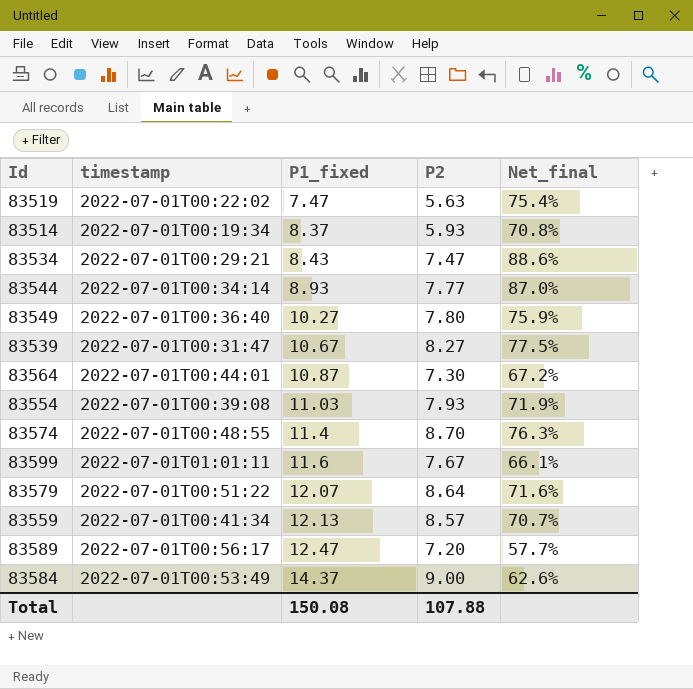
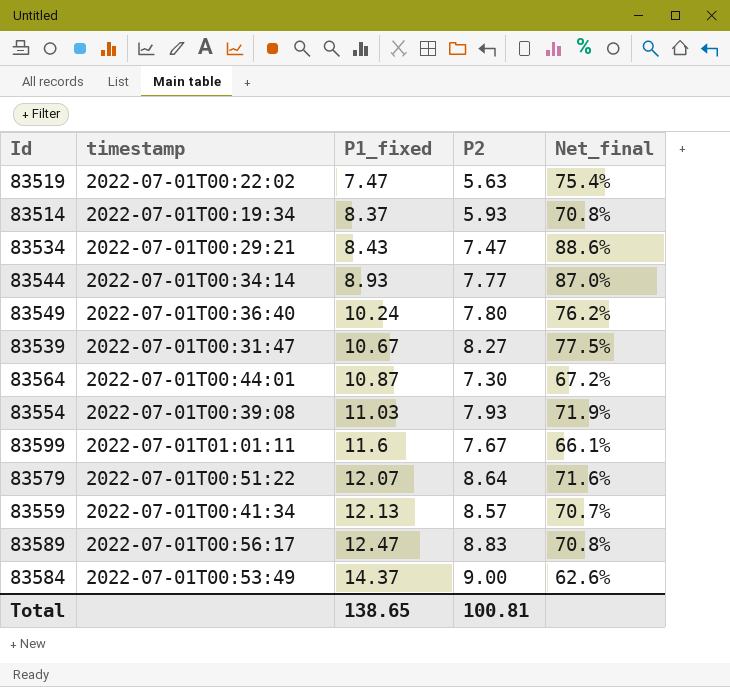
row 83574: 2022-07-01T00:48:55 | 11.4 | 8.70 | 76.3% -> none
83549 | P1_fixed: 10.27 -> 10.24
83549 | Net_final: 75.9% -> 76.2%
83589 | P2: 7.20 -> 8.83
83589 | Net_final: 57.7% -> 70.8%
Total | P1_fixed: 150.08 -> 138.65
Total | P2: 107.88 -> 100.81

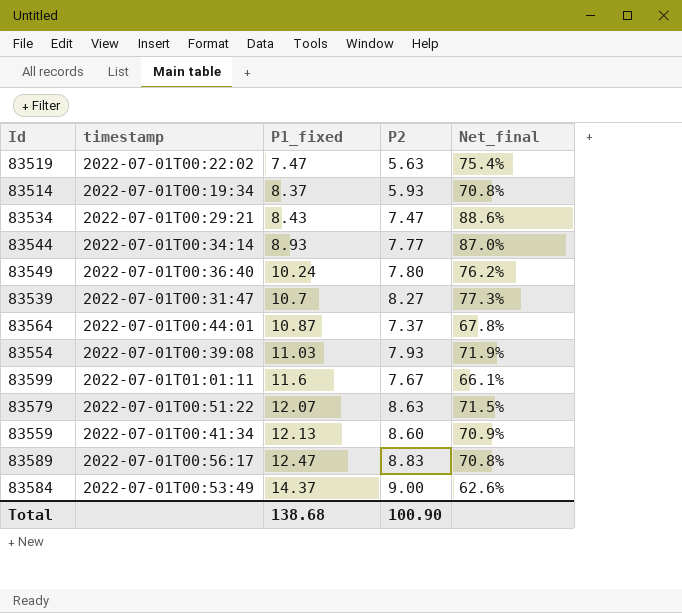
83539 | P1_fixed: 10.67 -> 10.7
83539 | Net_final: 77.5% -> 77.3%
83564 | P2: 7.30 -> 7.37
83564 | Net_final: 67.2% -> 67.8%
83579 | P2: 8.64 -> 8.63
83579 | Net_final: 71.6% -> 71.5%
83559 | P2: 8.57 -> 8.60
83559 | Net_final: 70.7% -> 70.9%
Total | P1_fixed: 138.65 -> 138.68
Total | P2: 100.81 -> 100.90

